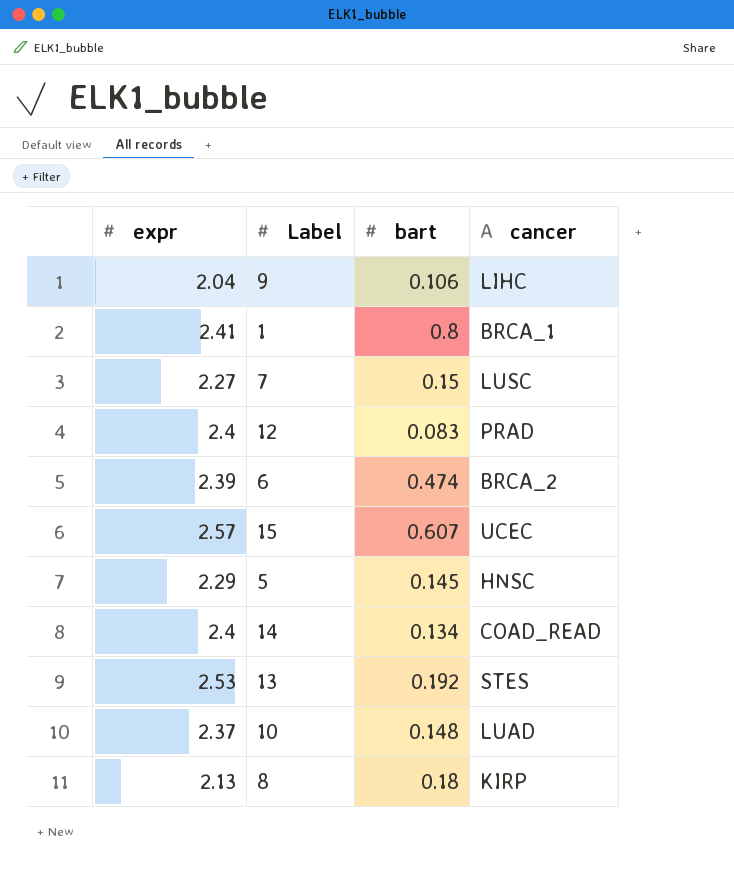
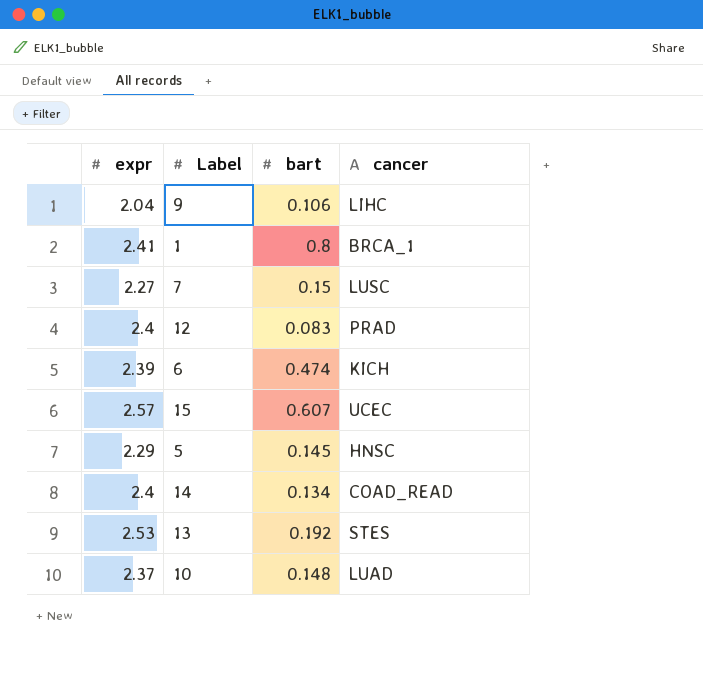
row 8: 2.13 | 0.18 | KIRP -> none
6 | cancer: BRCA_2 -> KICH

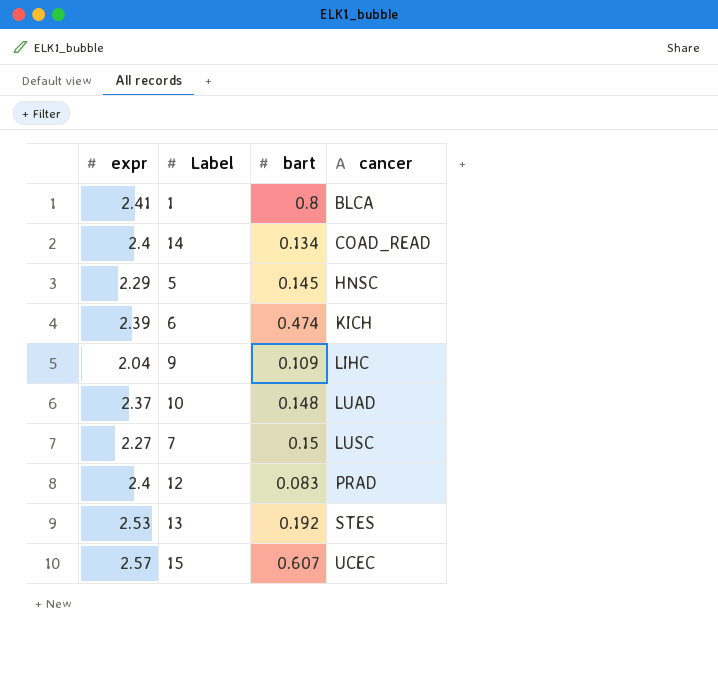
row order: none -> cancer ascending
1 | cancer: BRCA_1 -> BLCA
9 | bart: 0.106 -> 0.109

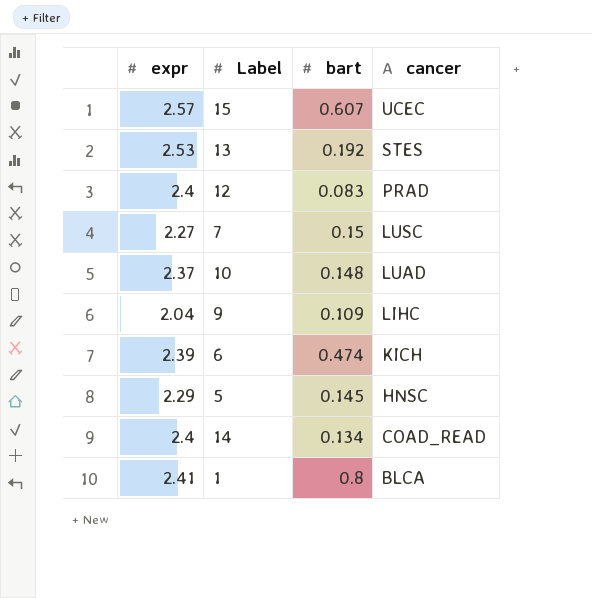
row order: cancer ascending -> cancer descending

